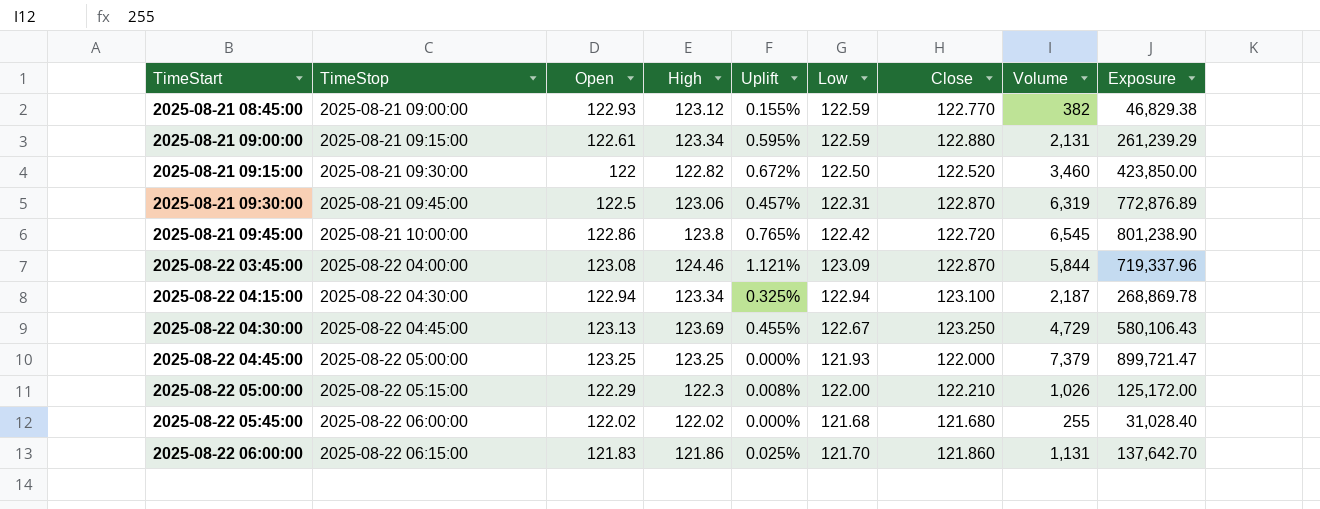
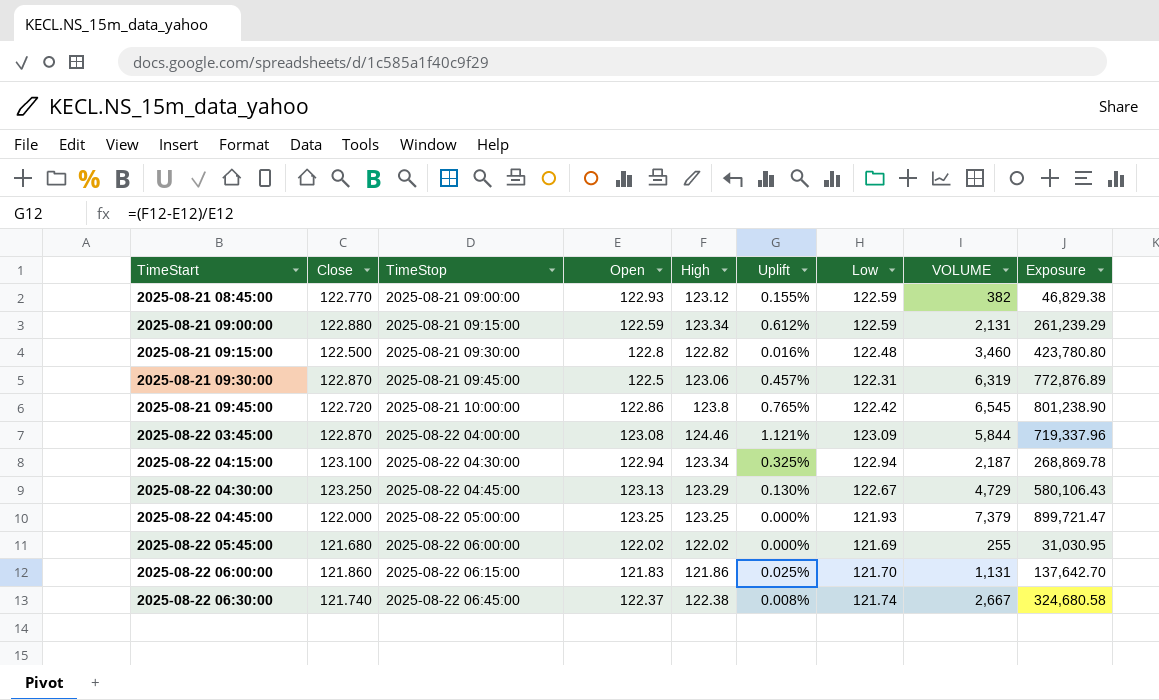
column Close | position: 7 -> 2
column name: Volume -> VOLUME
row 2025-08-22 05:00:00: 2025-08-22 05:15:00 | 122.29 | 122.3 | 0.008% | 122.00 | 122.210 | 1,026 | 125,172.00 -> none
2025-08-21 09:00:00 | Open: 122.61 -> 122.59
2025-08-21 09:00:00 | Uplift: 0.595% -> 0.612%
2025-08-21 09:15:00 | Close: 122.520 -> 122.500
2025-08-21 09:15:00 | Open: 122 -> 122.8
2025-08-21 09:15:00 | Uplift: 0.672% -> 0.016%
2025-08-21 09:15:00 | Low: 122.50 -> 122.48
2025-08-21 09:15:00 | Exposure: 423,850.00 -> 423,780.80
2025-08-22 04:30:00 | High: 123.69 -> 123.29
2025-08-22 04:30:00 | Uplift: 0.455% -> 0.130%
2025-08-22 05:45:00 | Low: 121.68 -> 121.69
2025-08-22 05:45:00 | Exposure: 31,028.40 -> 31,030.95
row 2025-08-22 06:30:00: none -> 121.740 | 2025-08-22 06:45:00 | 122.37 | 122.38 | 0.008% | 121.74 | 2,667 | 324,680.58

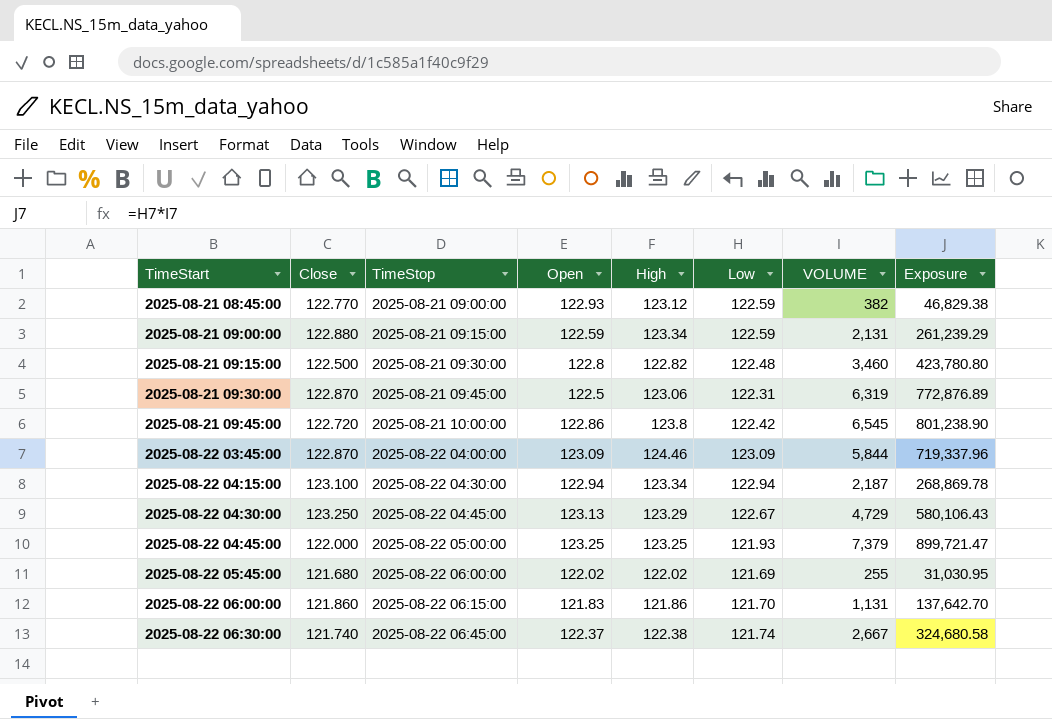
column Uplift | formula: ([High] - [Open]) / [Open] -> none
2025-08-22 03:45:00 | Open: 123.08 -> 123.09

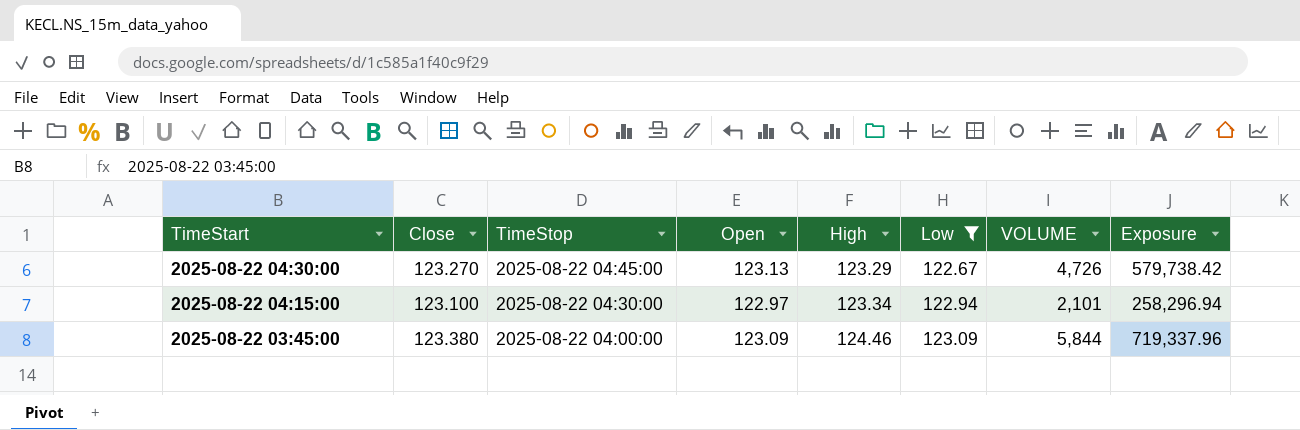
filter: none -> Low >= 122.67
row order: TimeStart ascending -> TimeStart descending
2025-08-22 04:30:00 | Close: 123.250 -> 123.270
2025-08-22 04:30:00 | VOLUME: 4,729 -> 4,726
2025-08-22 04:30:00 | Exposure: 580,106.43 -> 579,738.42
2025-08-22 04:15:00 | Open: 122.94 -> 122.97
2025-08-22 04:15:00 | VOLUME: 2,187 -> 2,101
2025-08-22 04:15:00 | Exposure: 268,869.78 -> 258,296.94
2025-08-22 03:45:00 | Close: 122.870 -> 123.380

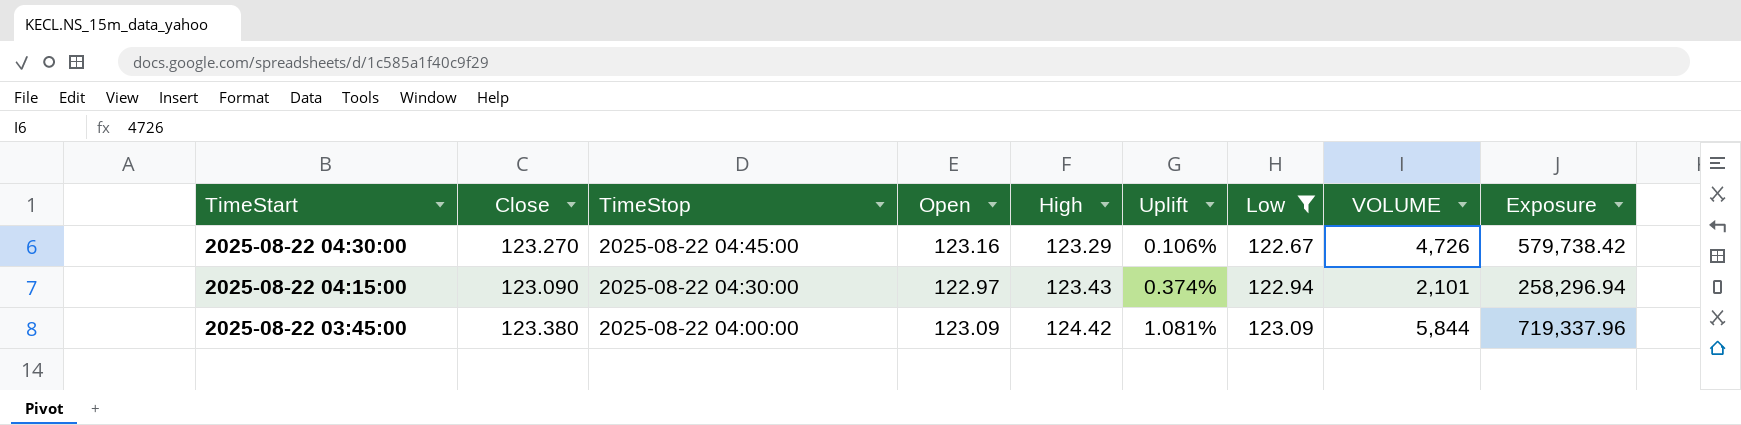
column Uplift | formula: none -> ([High] - [Open]) / [Open]
2025-08-22 04:30:00 | Open: 123.13 -> 123.16
2025-08-22 04:15:00 | Close: 123.100 -> 123.090
2025-08-22 04:15:00 | High: 123.34 -> 123.43
2025-08-22 03:45:00 | High: 124.46 -> 124.42

